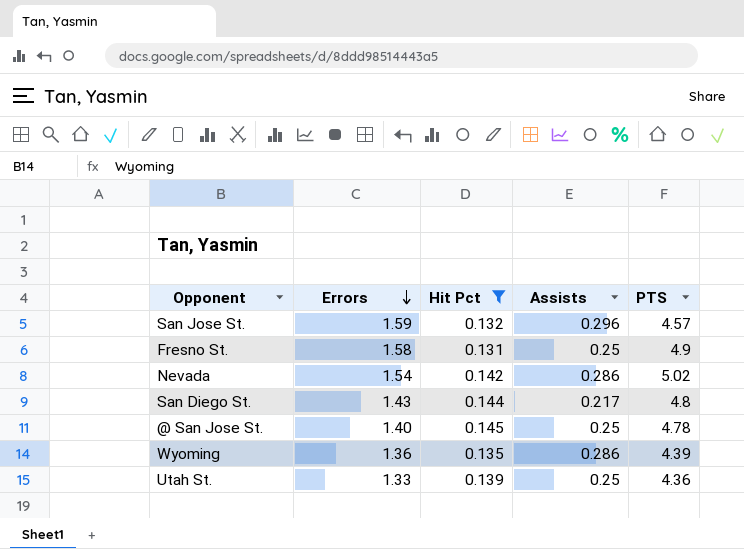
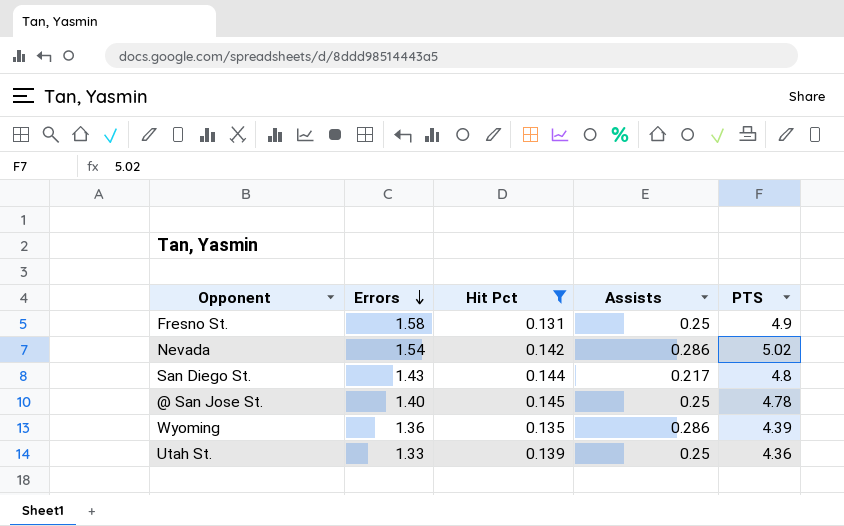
row San Jose St.: 1.59 | 0.132 | 0.296 | 4.57 -> none

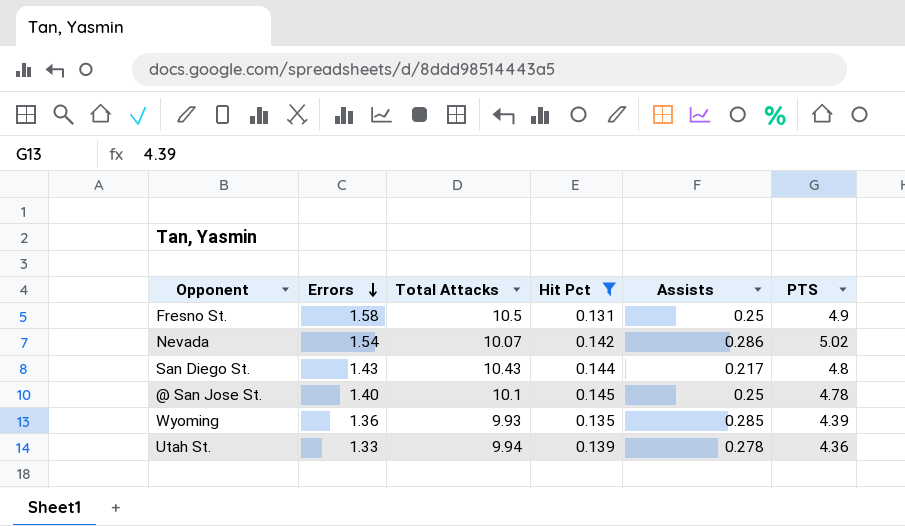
column Total Attacks | position: none -> 3
Wyoming | Assists: 0.286 -> 0.285
Utah St. | Assists: 0.25 -> 0.278

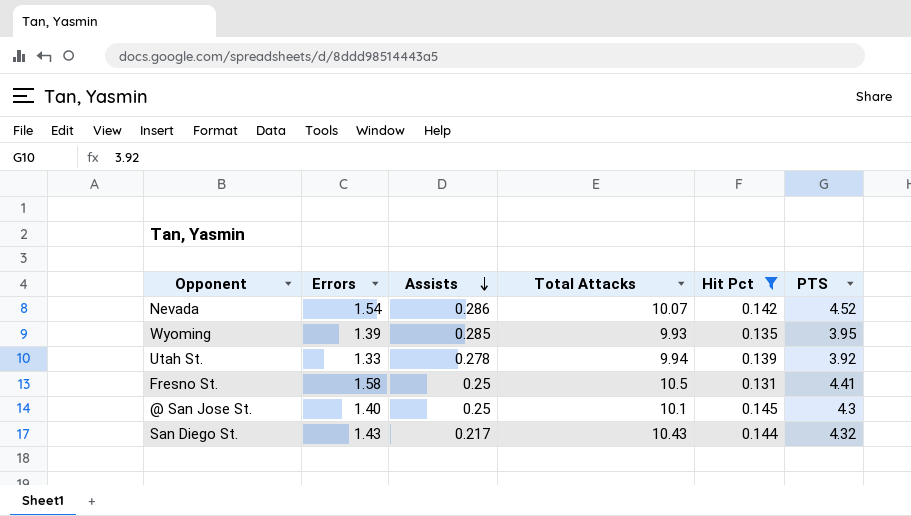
row order: Errors descending -> Assists descending
column Assists | position: 5 -> 3
Nevada | PTS: 5.02 -> 4.52
Wyoming | Errors: 1.36 -> 1.39
Wyoming | PTS: 4.39 -> 3.95
Utah St. | PTS: 4.36 -> 3.92
Fresno St. | PTS: 4.9 -> 4.41
@ San Jose St. | PTS: 4.78 -> 4.3
San Diego St. | PTS: 4.8 -> 4.32

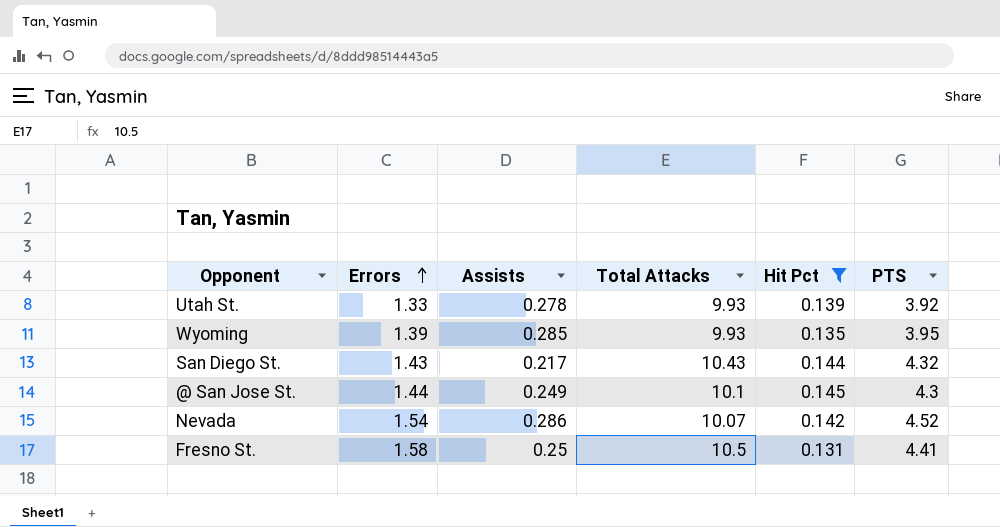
row order: Assists descending -> Errors ascending
Utah St. | Total Attacks: 9.94 -> 9.93
@ San Jose St. | Errors: 1.40 -> 1.44
@ San Jose St. | Assists: 0.25 -> 0.249

